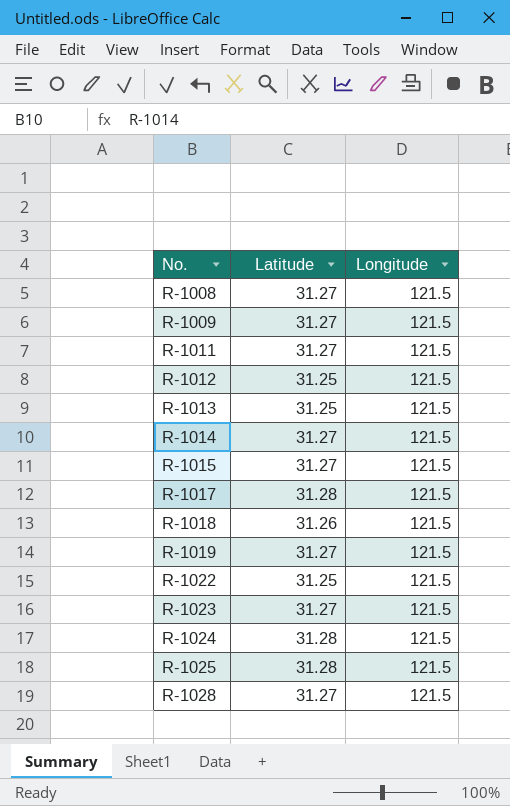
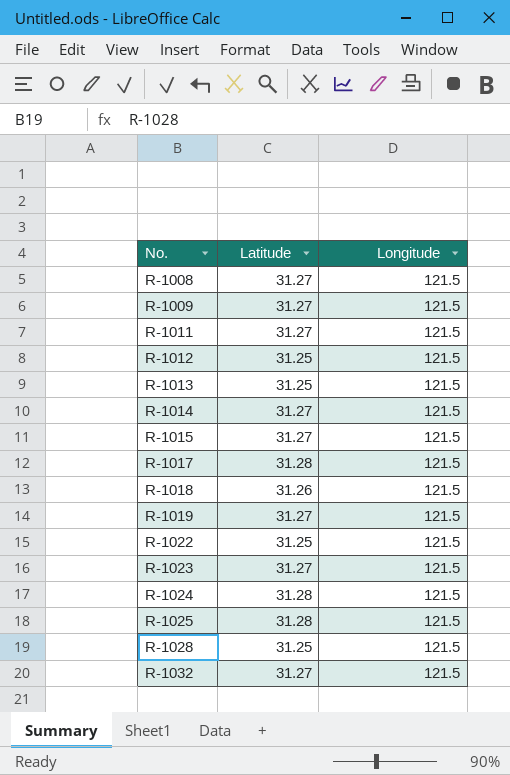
R-1028 | Latitude: 31.27 -> 31.25
row R-1032: none -> 31.27 | 121.5

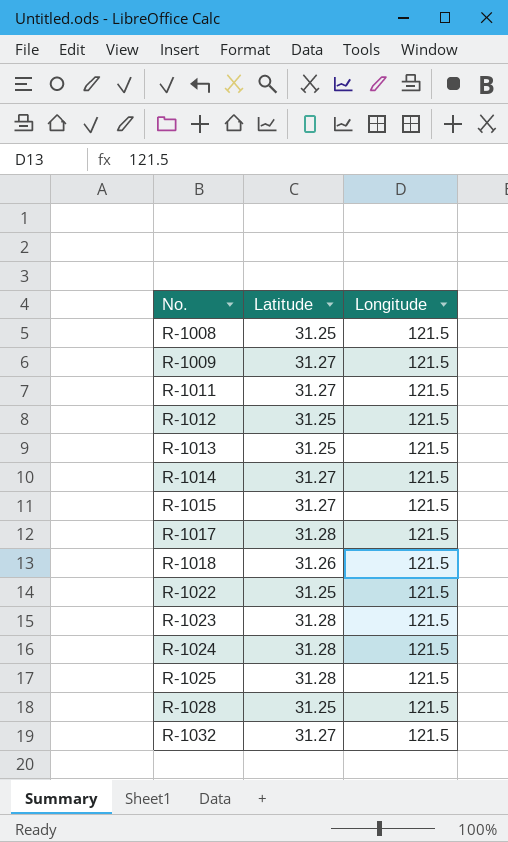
row R-1019: 31.27 | 121.5 -> none
R-1008 | Latitude: 31.27 -> 31.25
R-1023 | Latitude: 31.27 -> 31.28

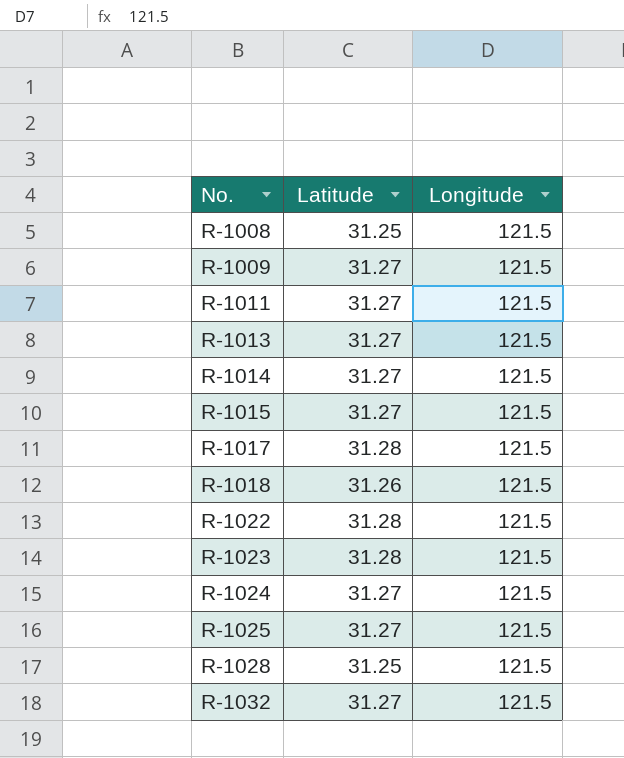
row R-1012: 31.25 | 121.5 -> none
R-1013 | Latitude: 31.25 -> 31.27
R-1022 | Latitude: 31.25 -> 31.28
R-1024 | Latitude: 31.28 -> 31.27
R-1025 | Latitude: 31.28 -> 31.27

